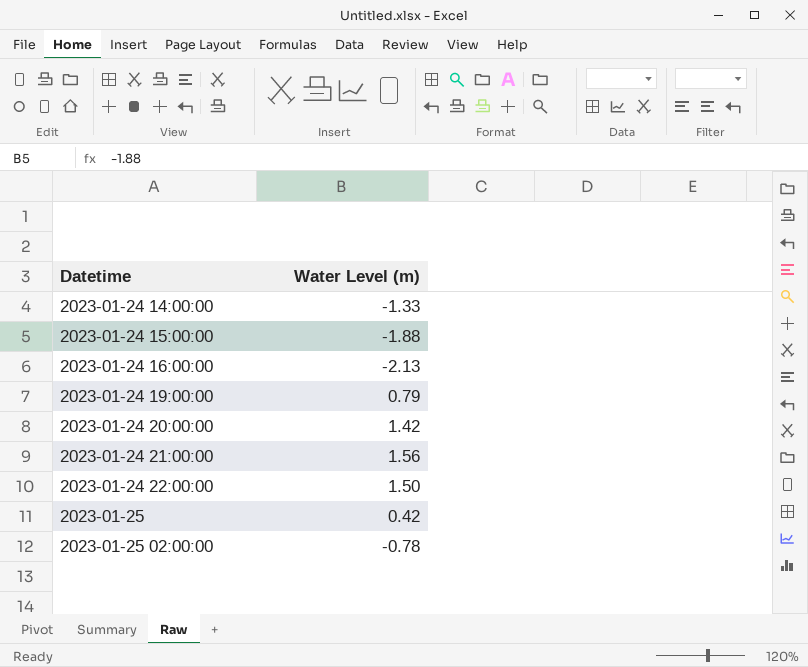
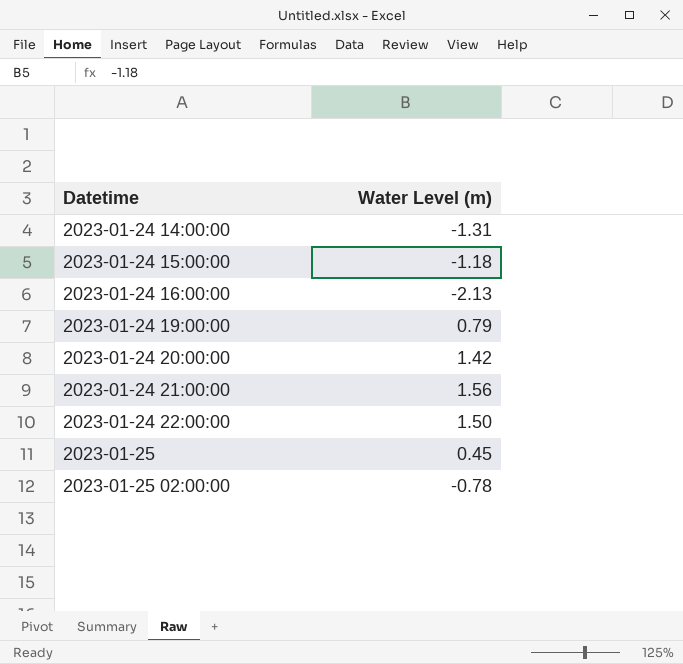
2023-01-24 14:00:00 | Water Level (m): -1.33 -> -1.31
2023-01-24 15:00:00 | Water Level (m): -1.88 -> -1.18
2023-01-25 | Water Level (m): 0.42 -> 0.45

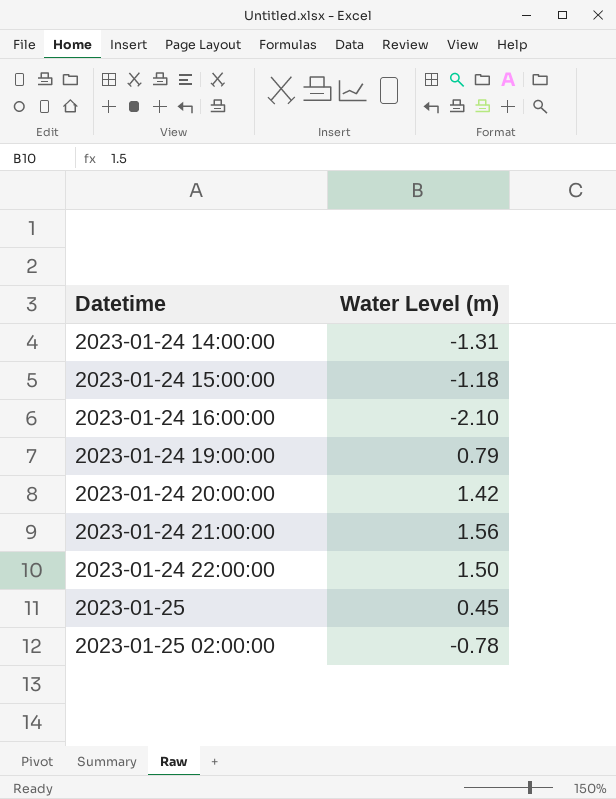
2023-01-24 16:00:00 | Water Level (m): -2.13 -> -2.10

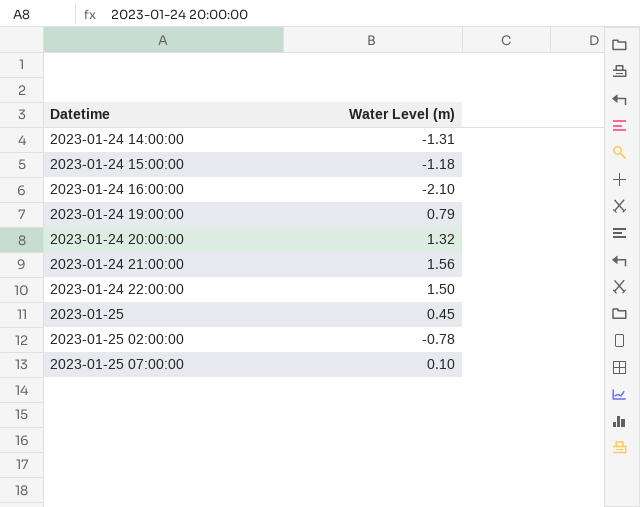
2023-01-24 20:00:00 | Water Level (m): 1.42 -> 1.32
row 2023-01-25 07:00:00: none -> 0.10

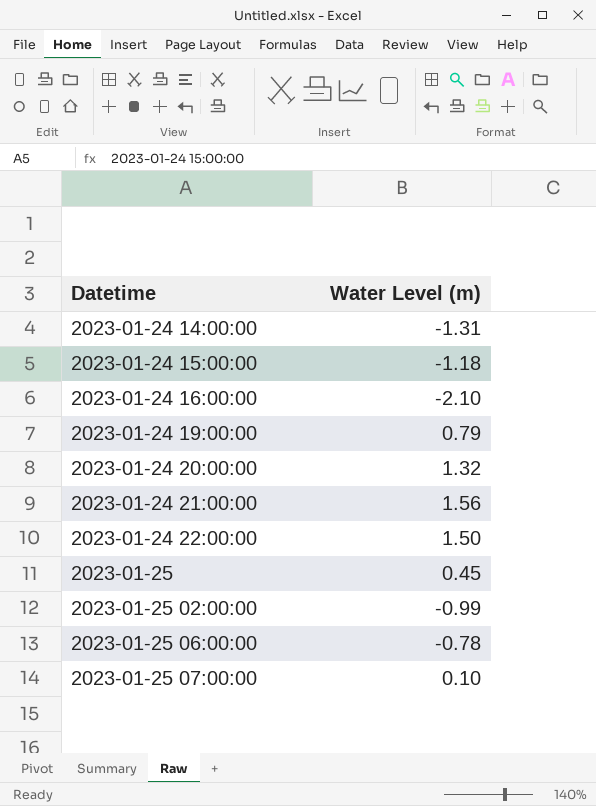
2023-01-25 02:00:00 | Water Level (m): -0.78 -> -0.99
row 2023-01-25 06:00:00: none -> -0.78

